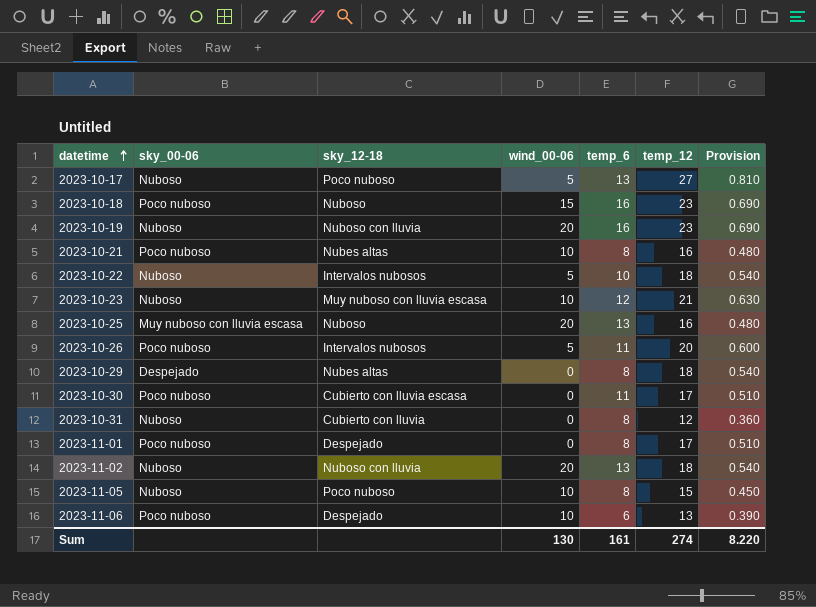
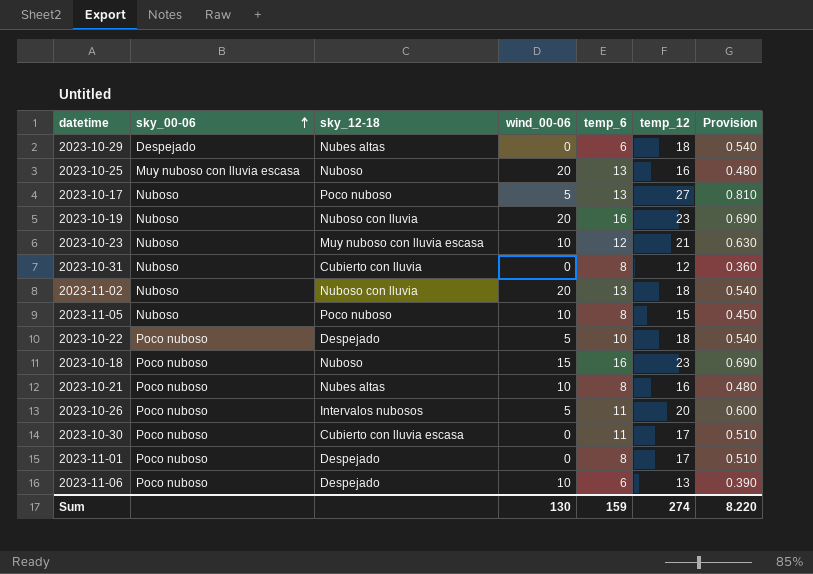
row order: datetime ascending -> sky_00-06 ascending
2023-10-29 | temp_6: 8 -> 6
2023-10-22 | sky_00-06: Nuboso -> Poco nuboso
2023-10-22 | sky_12-18: Intervalos nubosos -> Despejado
Sum | temp_6: 161 -> 159

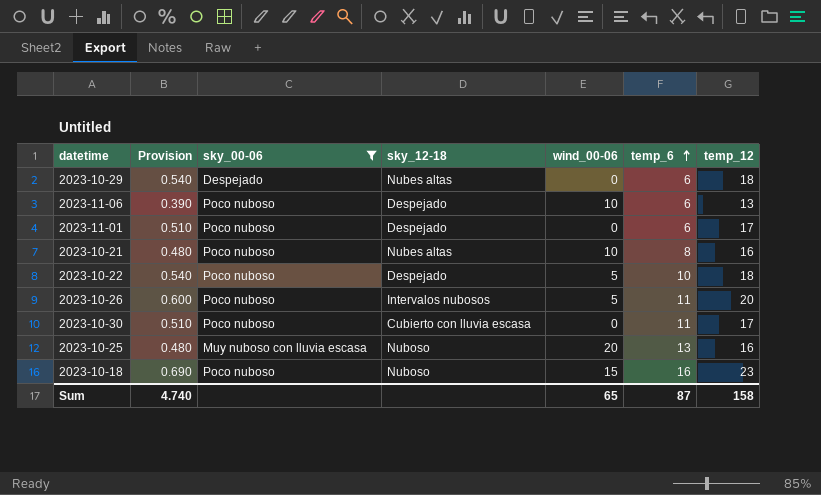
filter: none -> sky_00-06 != Nuboso
row order: sky_00-06 ascending -> temp_6 ascending
column Provision | position: 7 -> 2
2023-11-01 | temp_6: 8 -> 6
Sum | Provision: 8.220 -> 4.740
Sum | wind_00-06: 130 -> 65
Sum | temp_6: 159 -> 87
Sum | temp_12: 274 -> 158

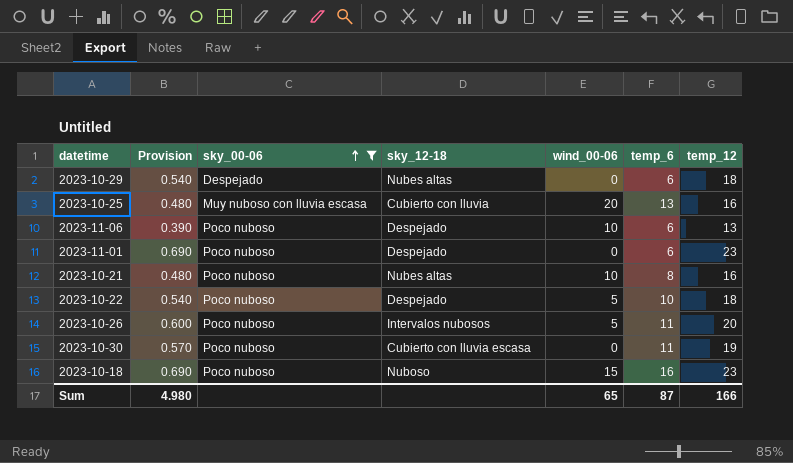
row order: temp_6 ascending -> sky_00-06 ascending
2023-10-25 | sky_12-18: Nuboso -> Cubierto con lluvia
2023-11-01 | Provision: 0.510 -> 0.690
2023-11-01 | temp_12: 17 -> 23
2023-10-30 | Provision: 0.510 -> 0.570
2023-10-30 | temp_12: 17 -> 19
Sum | Provision: 4.740 -> 4.980
Sum | temp_12: 158 -> 166

